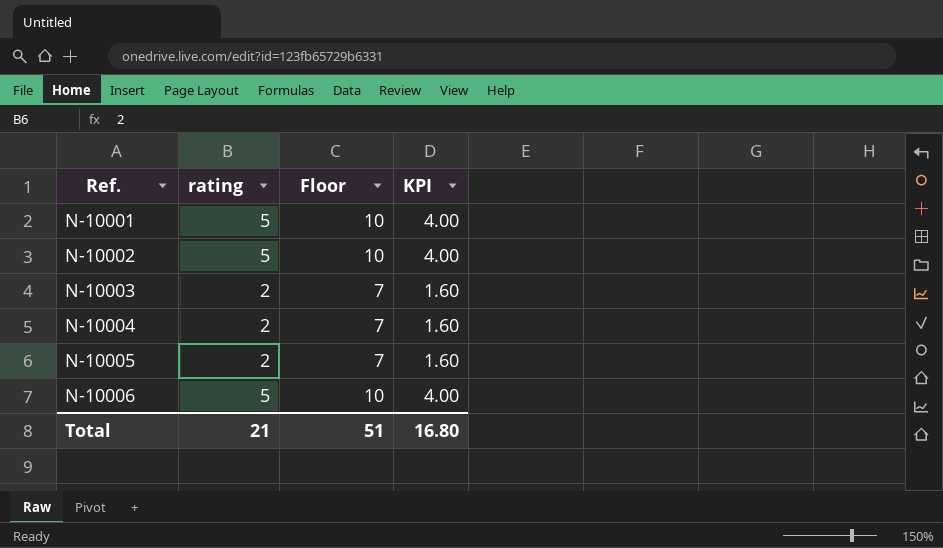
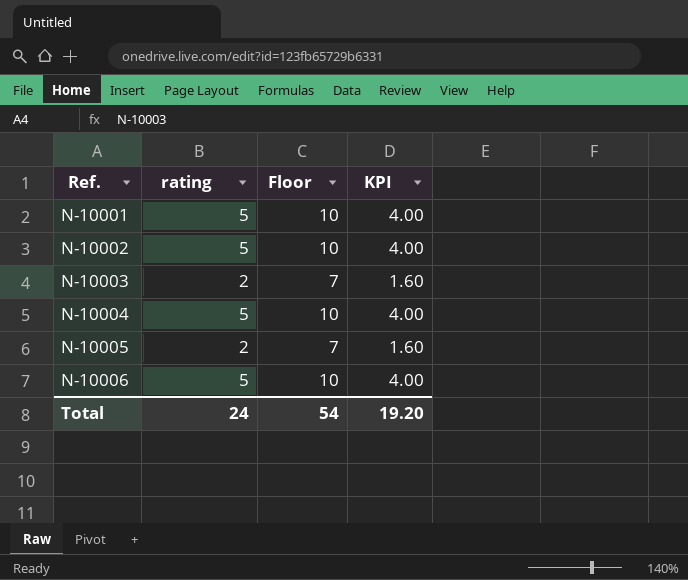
N-10004 | rating: 2 -> 5
N-10004 | Floor: 7 -> 10
N-10004 | KPI: 1.60 -> 4.00
Total | rating: 21 -> 24
Total | Floor: 51 -> 54
Total | KPI: 16.80 -> 19.20

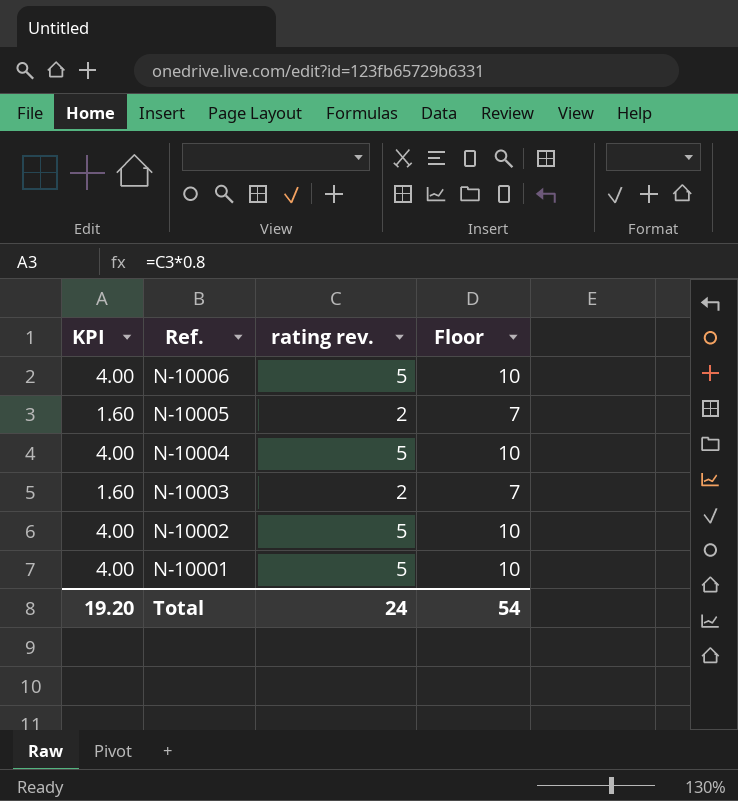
row order: Ref. ascending -> Ref. descending
column KPI | position: 4 -> 1
column name: rating -> rating rev.

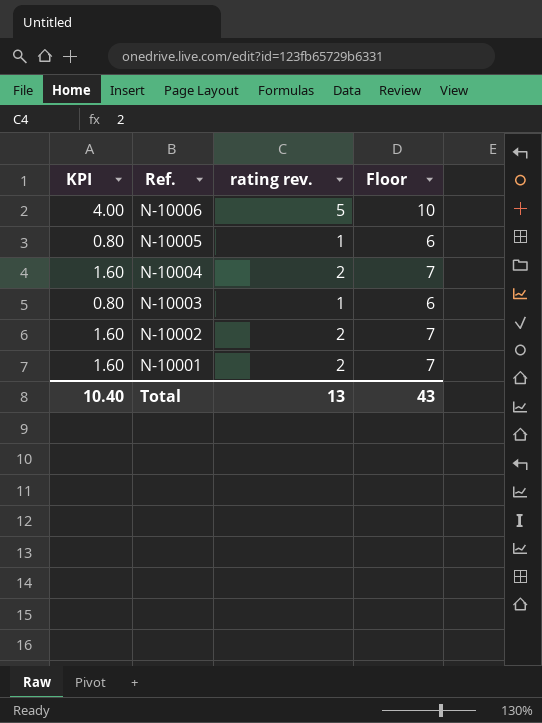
N-10005 | KPI: 1.60 -> 0.80
N-10005 | rating rev.: 2 -> 1
N-10005 | Floor: 7 -> 6
N-10004 | KPI: 4.00 -> 1.60
N-10004 | rating rev.: 5 -> 2
N-10004 | Floor: 10 -> 7
N-10003 | KPI: 1.60 -> 0.80
N-10003 | rating rev.: 2 -> 1
N-10003 | Floor: 7 -> 6
N-10002 | KPI: 4.00 -> 1.60
N-10002 | rating rev.: 5 -> 2
N-10002 | Floor: 10 -> 7
N-10001 | KPI: 4.00 -> 1.60
N-10001 | rating rev.: 5 -> 2
N-10001 | Floor: 10 -> 7
Total | KPI: 19.20 -> 10.40
Total | rating rev.: 24 -> 13
Total | Floor: 54 -> 43

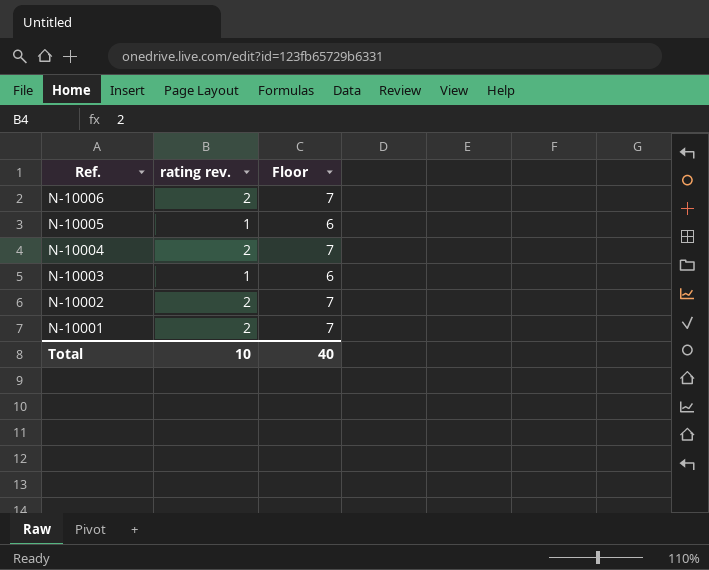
column KPI | formula: [rating rev.] * 0.8 -> none
N-10006 | rating rev.: 5 -> 2
N-10006 | Floor: 10 -> 7
Total | rating rev.: 13 -> 10
Total | Floor: 43 -> 40

